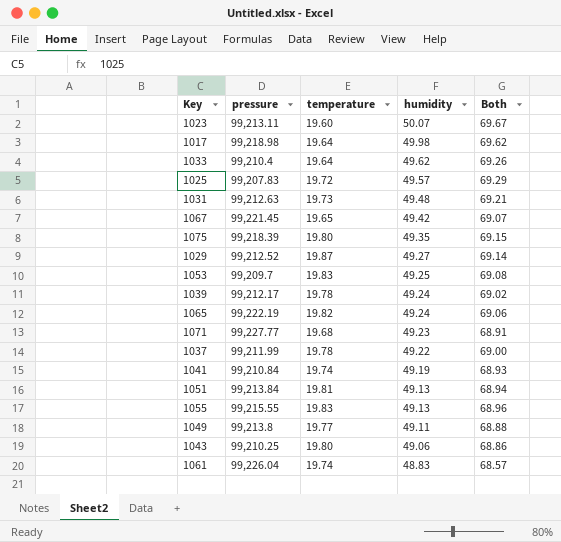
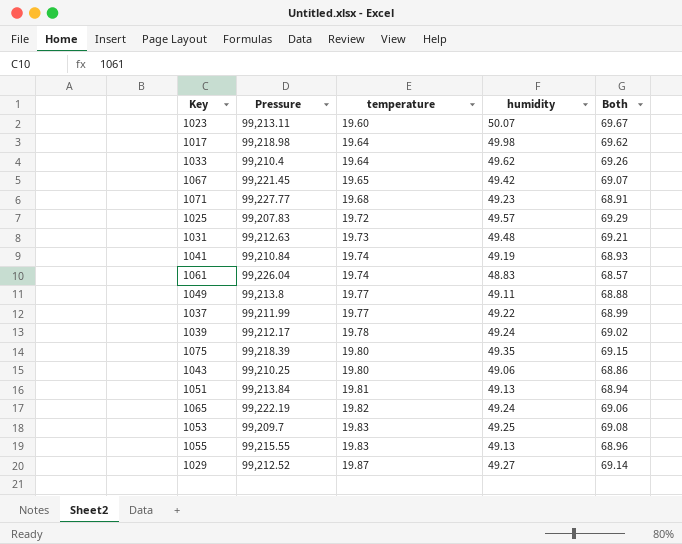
row order: humidity descending -> temperature ascending
column name: pressure -> Pressure
1037 | temperature: 19.78 -> 19.77
1037 | Both: 69.00 -> 68.99

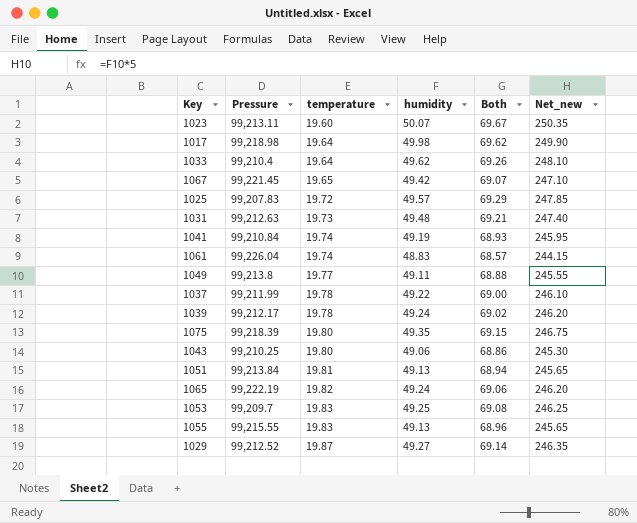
column Net_new | formula: none -> [humidity] * 5
row 1071: 99,227.77 | 19.68 | 49.23 | 68.91 -> none
1037 | temperature: 19.77 -> 19.78
1037 | Both: 68.99 -> 69.00

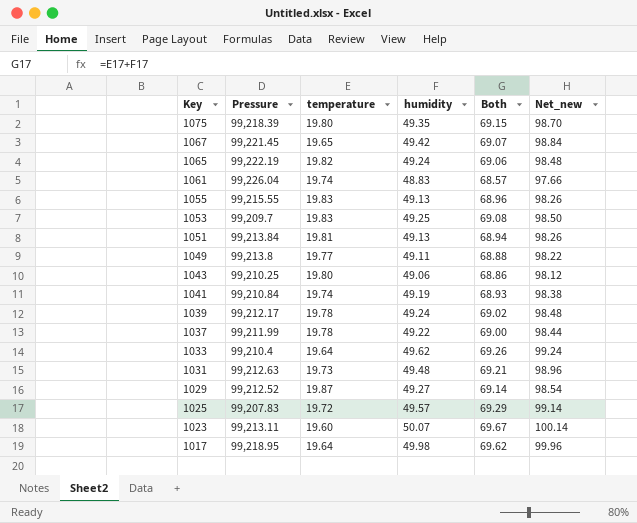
row order: temperature ascending -> Key descending
column Net_new | formula: [humidity] * 5 -> [humidity] * 2
1017 | Pressure: 99,218.98 -> 99,218.95

